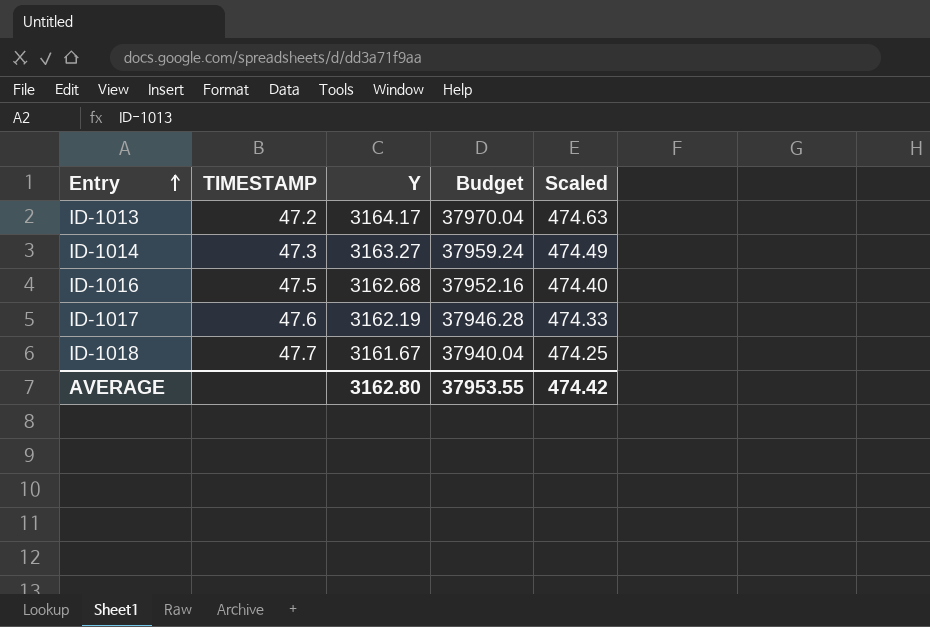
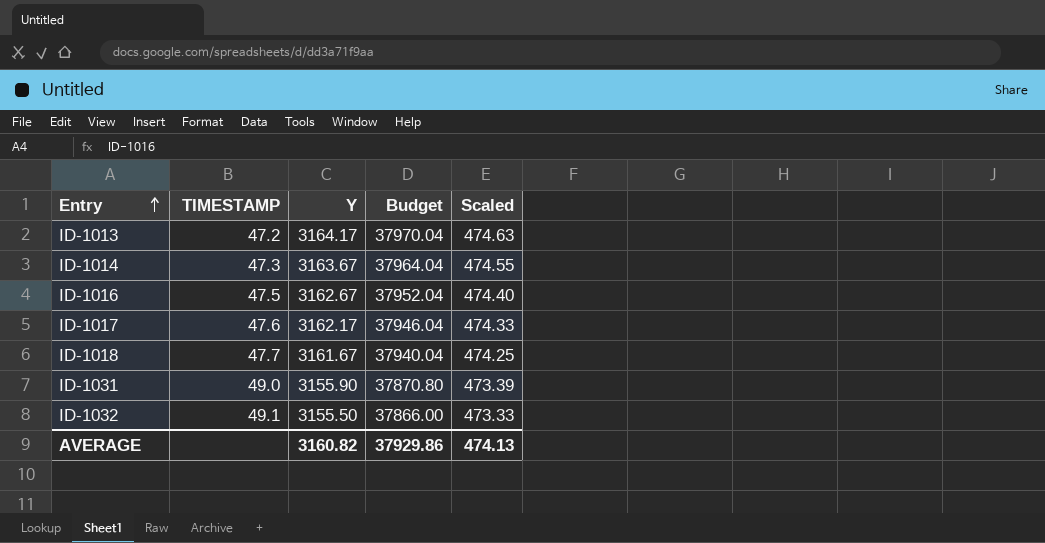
ID-1014 | Y: 3163.27 -> 3163.67
ID-1014 | Budget: 37959.24 -> 37964.04
ID-1014 | Scaled: 474.49 -> 474.55
ID-1016 | Y: 3162.68 -> 3162.67
ID-1016 | Budget: 37952.16 -> 37952.04
ID-1017 | Y: 3162.19 -> 3162.17
ID-1017 | Budget: 37946.28 -> 37946.04
row ID-1031: none -> 49.0 | 3155.90 | 37870.80 | 473.39
row ID-1032: none -> 49.1 | 3155.50 | 37866.00 | 473.33
AVERAGE | Y: 3162.80 -> 3160.82
AVERAGE | Budget: 37953.55 -> 37929.86
AVERAGE | Scaled: 474.42 -> 474.13

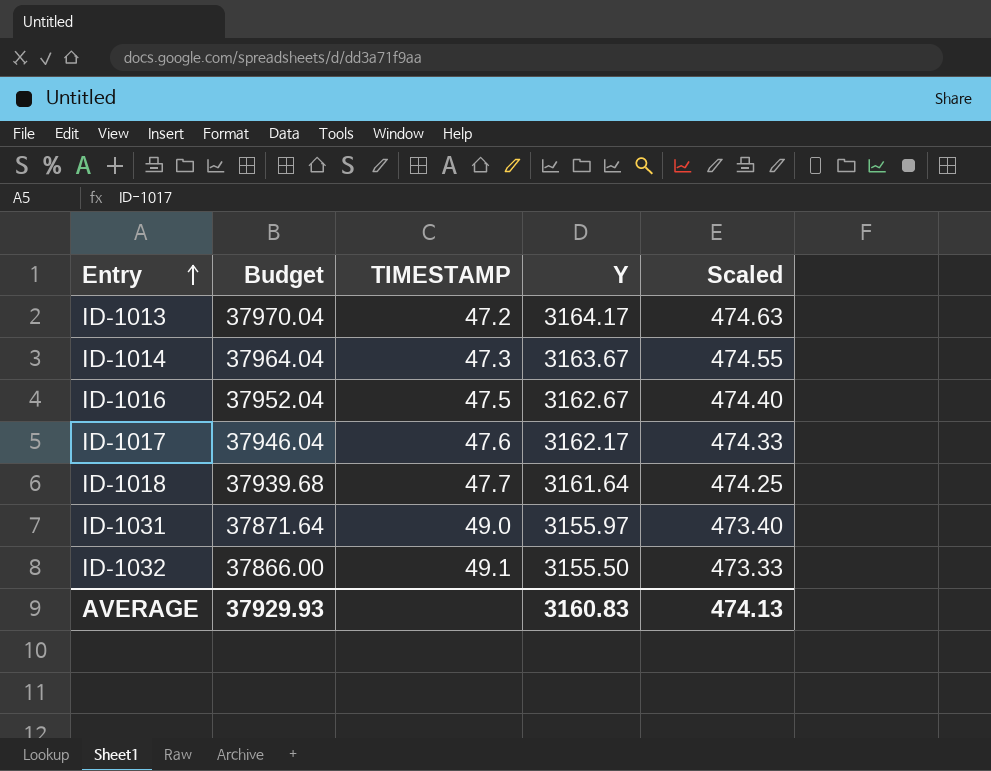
column Budget | position: 4 -> 2
ID-1018 | Budget: 37940.04 -> 37939.68
ID-1018 | Y: 3161.67 -> 3161.64
ID-1031 | Budget: 37870.80 -> 37871.64
ID-1031 | Y: 3155.90 -> 3155.97
ID-1031 | Scaled: 473.39 -> 473.40
AVERAGE | Budget: 37929.86 -> 37929.93
AVERAGE | Y: 3160.82 -> 3160.83

